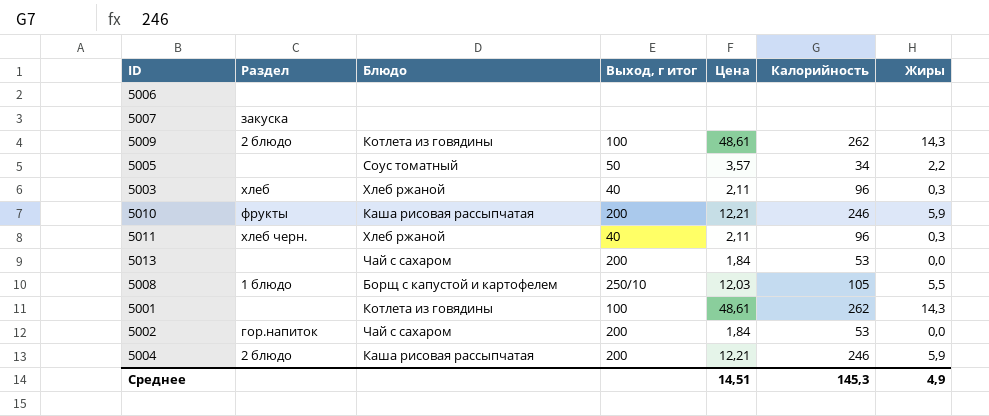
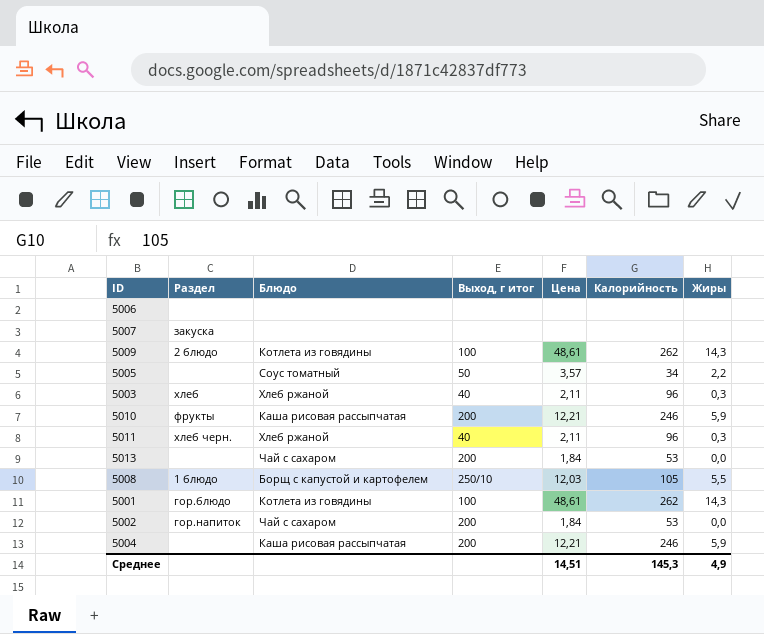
5001 | Раздел: none -> гор.блюдо
5004 | Раздел: 2 блюдо -> none

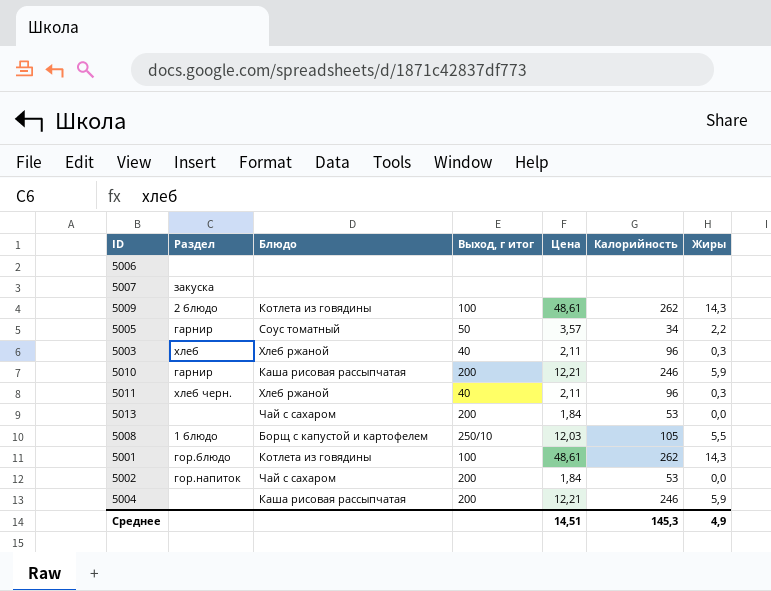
5005 | Раздел: none -> гарнир
5010 | Раздел: фрукты -> гарнир

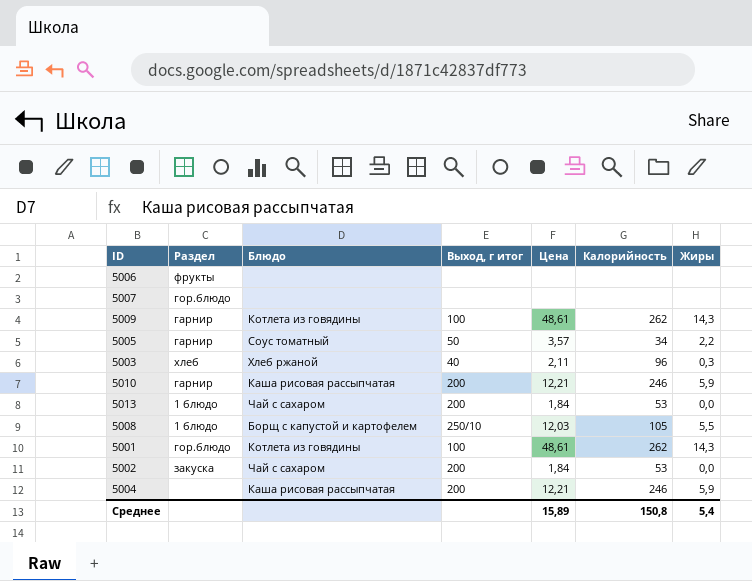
row 5011: хлеб черн. | Хлеб ржаной | 40 | 2,11 | 96 | 0,3 -> none
5006 | Раздел: none -> фрукты
5007 | Раздел: закуска -> гор.блюдо
5009 | Раздел: 2 блюдо -> гарнир
5013 | Раздел: none -> 1 блюдо
5002 | Раздел: гор.напиток -> закуска
Среднее | Цена: 14,51 -> 15,89
Среднее | Калорийность: 145,3 -> 150,8
Среднее | Жиры: 4,9 -> 5,4

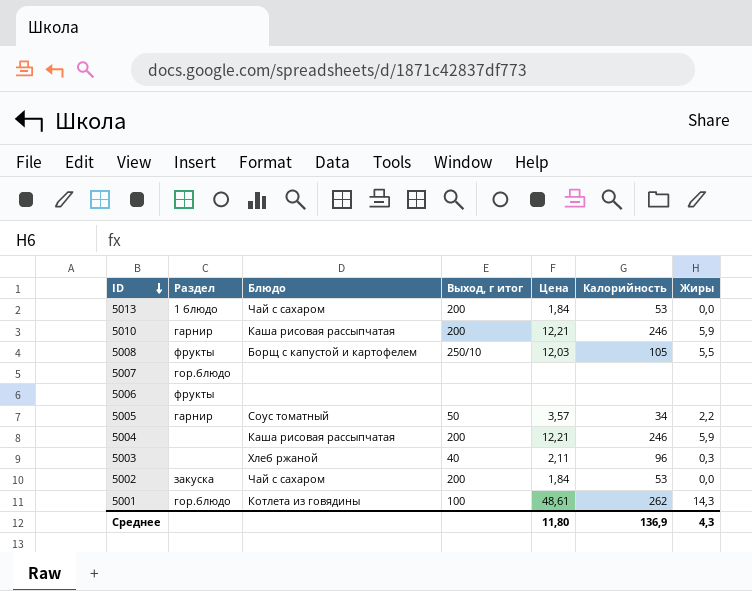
row order: none -> ID descending
row 5009: гарнир | Котлета из говядины | 100 | 48,61 | 262 | 14,3 -> none
5008 | Раздел: 1 блюдо -> фрукты
5003 | Раздел: хлеб -> none
Среднее | Цена: 15,89 -> 11,80
Среднее | Калорийность: 150,8 -> 136,9
Среднее | Жиры: 5,4 -> 4,3

